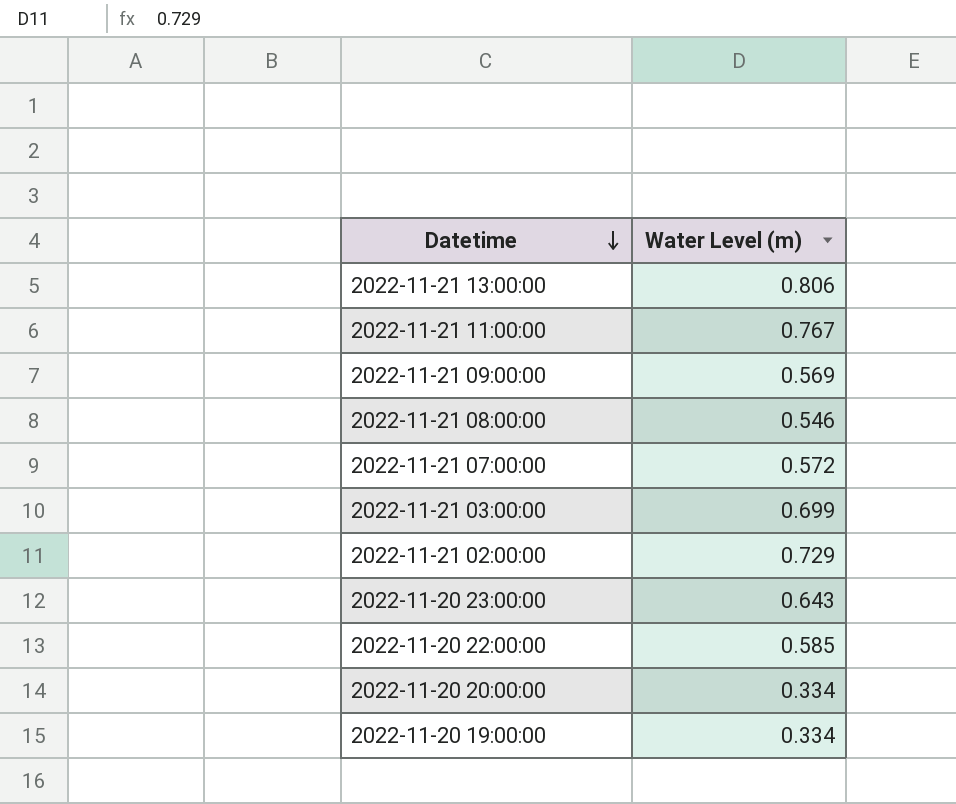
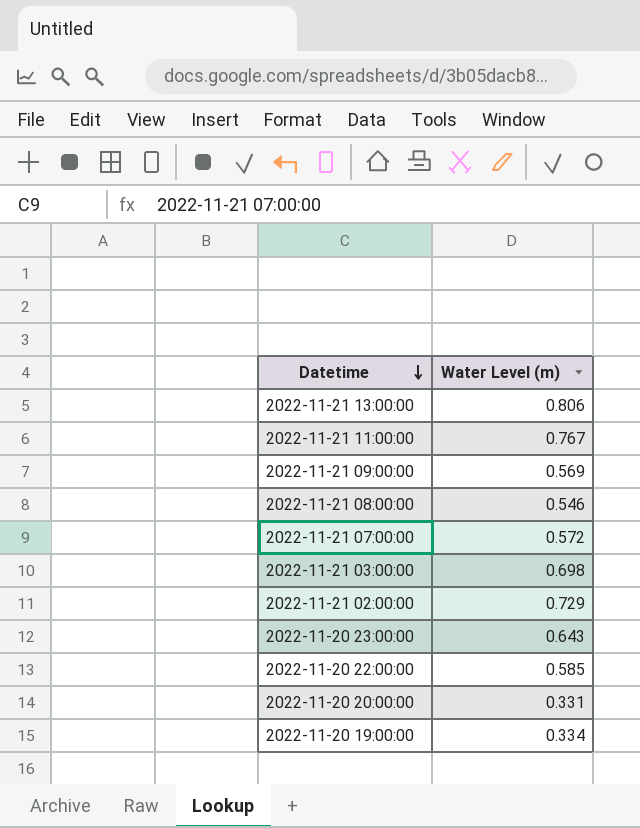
2022-11-21 03:00:00 | Water Level (m): 0.699 -> 0.698
2022-11-20 20:00:00 | Water Level (m): 0.334 -> 0.331

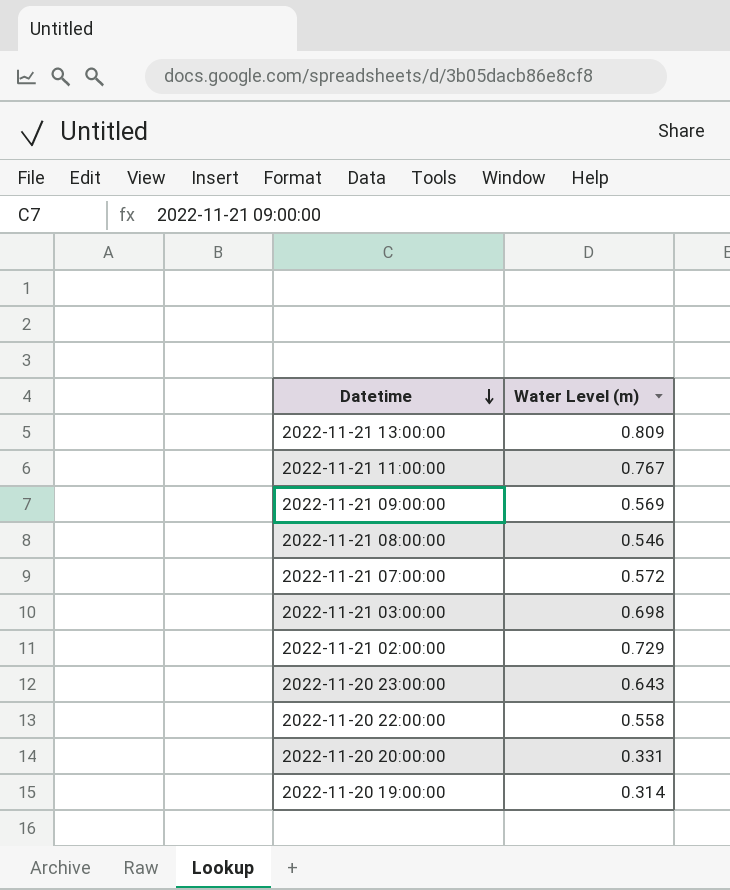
2022-11-21 13:00:00 | Water Level (m): 0.806 -> 0.809
2022-11-20 22:00:00 | Water Level (m): 0.585 -> 0.558
2022-11-20 19:00:00 | Water Level (m): 0.334 -> 0.314

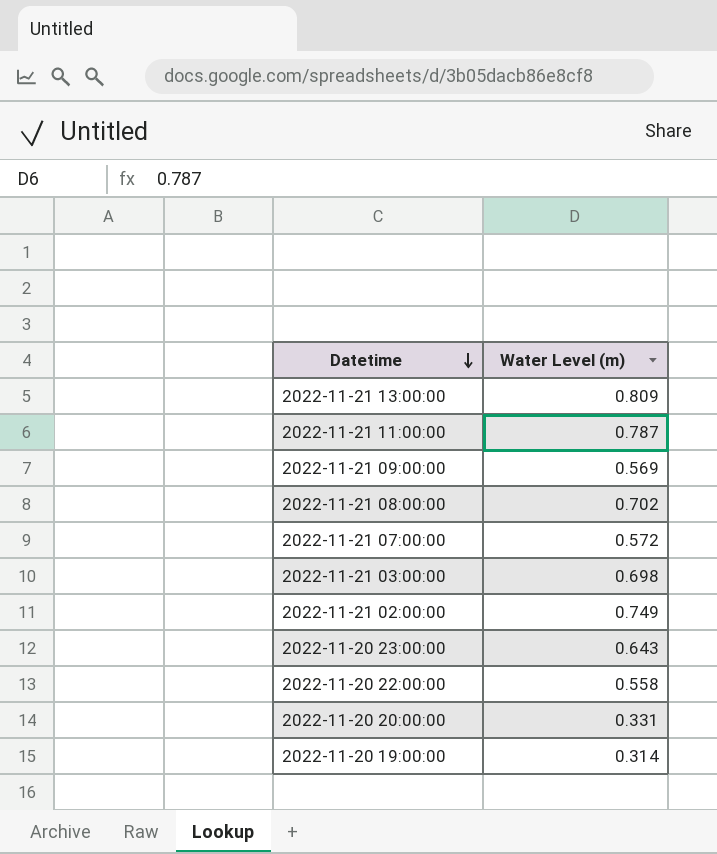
2022-11-21 11:00:00 | Water Level (m): 0.767 -> 0.787
2022-11-21 08:00:00 | Water Level (m): 0.546 -> 0.702
2022-11-21 02:00:00 | Water Level (m): 0.729 -> 0.749

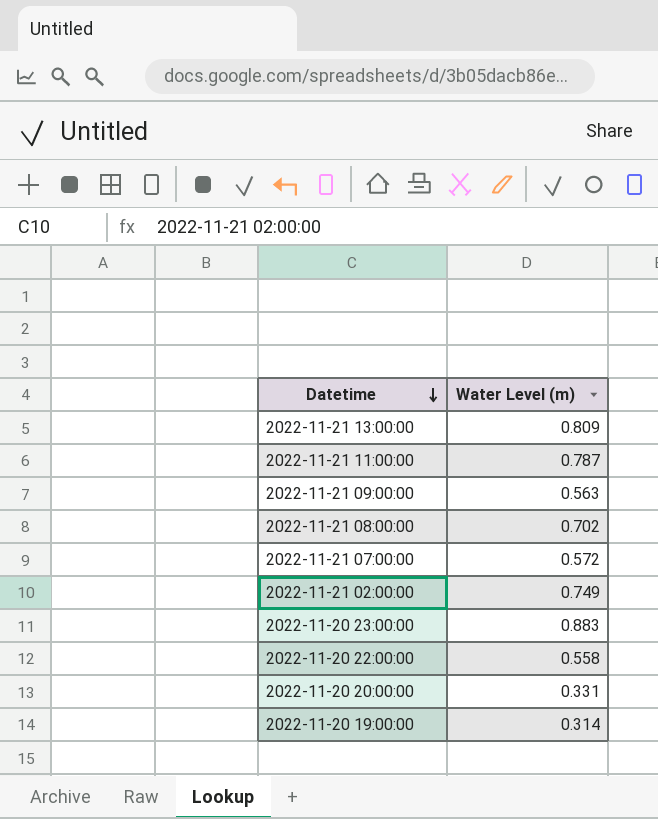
row 2022-11-21 03:00:00: 0.698 -> none
2022-11-21 09:00:00 | Water Level (m): 0.569 -> 0.563
2022-11-20 23:00:00 | Water Level (m): 0.643 -> 0.883

